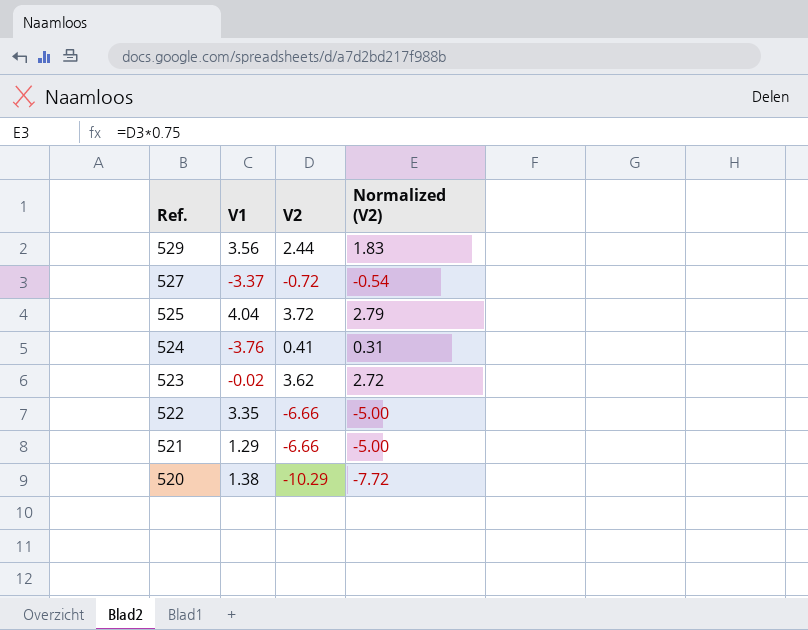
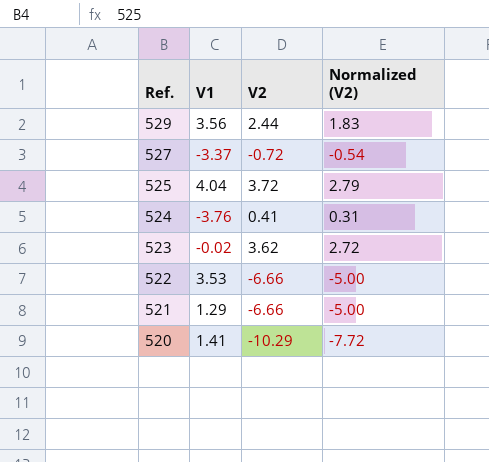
522 | V1: 3.35 -> 3.53
520 | V1: 1.38 -> 1.41

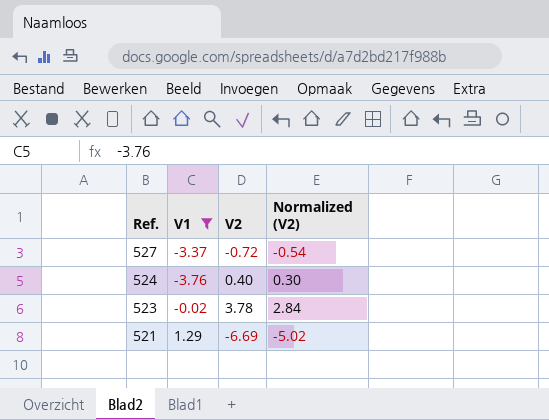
filter: none -> V1 <= 1.29
524 | V2: 0.41 -> 0.40
524 | Normalized (V2): 0.31 -> 0.30
523 | V2: 3.62 -> 3.78
523 | Normalized (V2): 2.72 -> 2.84
521 | V2: -6.66 -> -6.69
521 | Normalized (V2): -5.00 -> -5.02

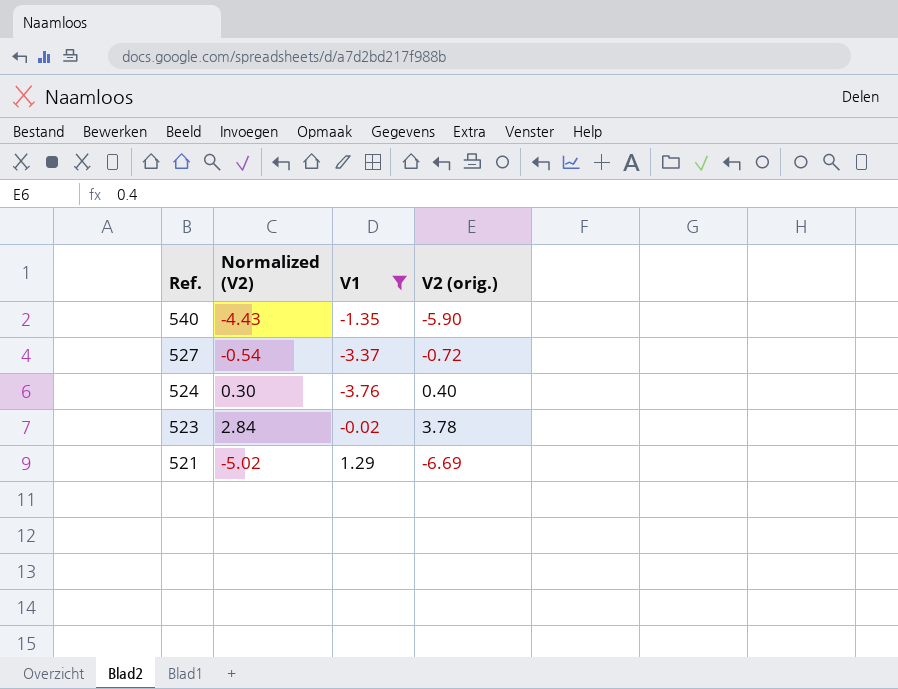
column Normalized (V2) | position: 4 -> 2
column name: V2 -> V2 (orig.)
row 540: none -> -4.43 | -1.35 | -5.90

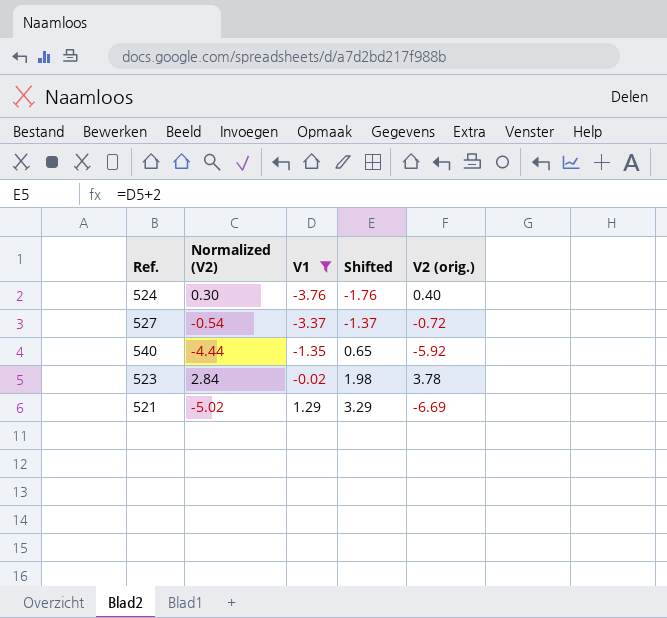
row order: Ref. descending -> V1 ascending
column Shifted | formula: none -> [V1] + 2
540 | Normalized (V2): -4.43 -> -4.44
540 | V2 (orig.): -5.90 -> -5.92

